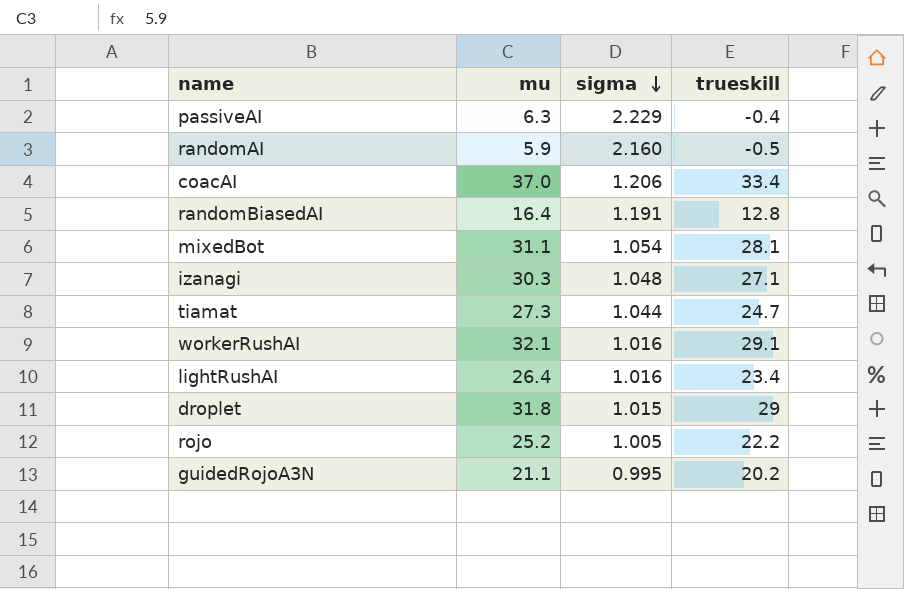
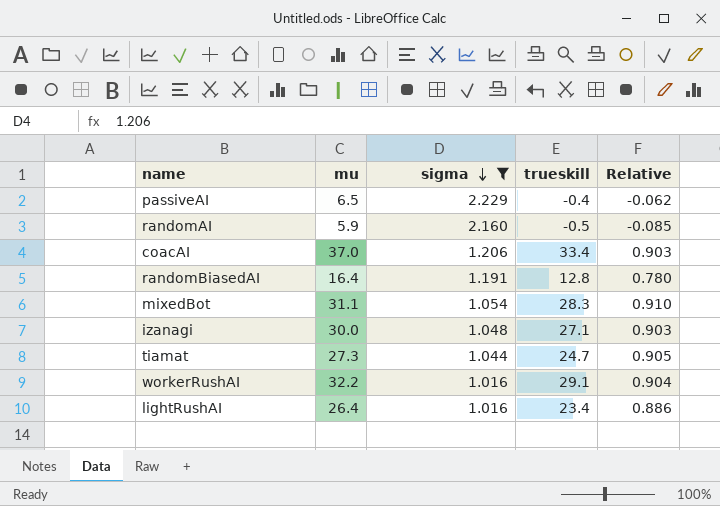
filter: none -> sigma >= 1.016
column Relative | formula: none -> [trueskill] / [mu]
passiveAI | mu: 6.3 -> 6.5
mixedBot | trueskill: 28.1 -> 28.3
izanagi | mu: 30.3 -> 30.0
workerRushAI | mu: 32.1 -> 32.2

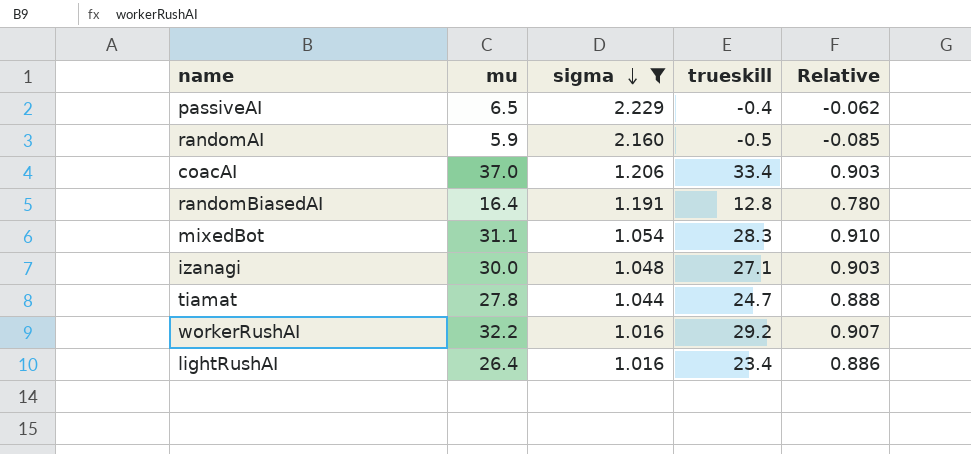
tiamat | mu: 27.3 -> 27.8
tiamat | Relative: 0.905 -> 0.888
workerRushAI | trueskill: 29.1 -> 29.2
workerRushAI | Relative: 0.904 -> 0.907

